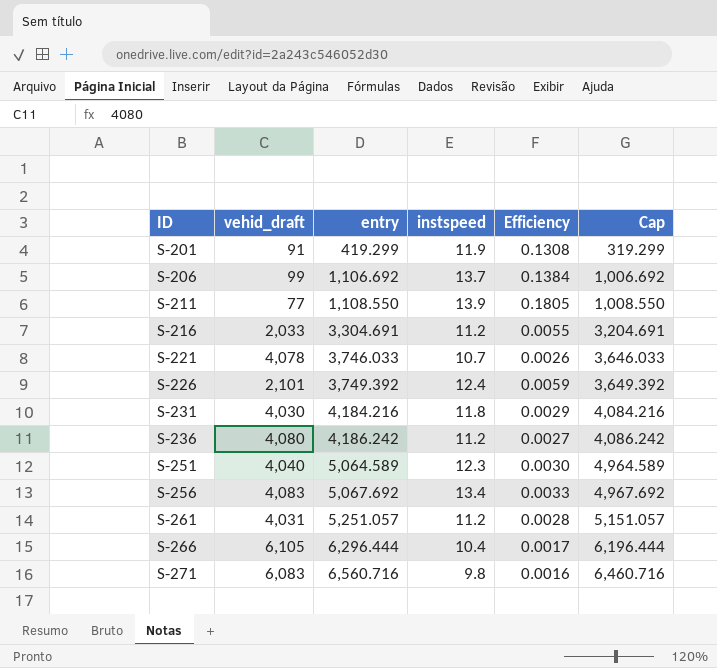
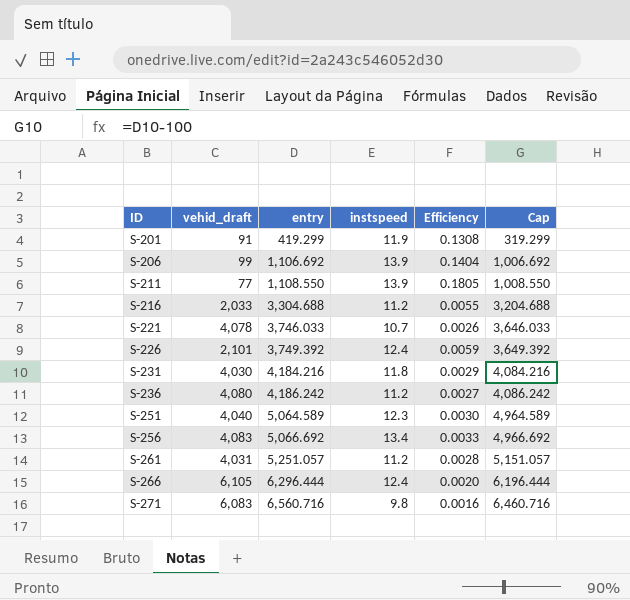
S-206 | instspeed: 13.7 -> 13.9
S-206 | Efficiency: 0.1384 -> 0.1404
S-216 | entry: 3,304.691 -> 3,304.688
S-216 | Cap: 3,204.691 -> 3,204.688
S-256 | entry: 5,067.692 -> 5,066.692
S-256 | Cap: 4,967.692 -> 4,966.692
S-266 | instspeed: 10.4 -> 12.4
S-266 | Efficiency: 0.0017 -> 0.0020

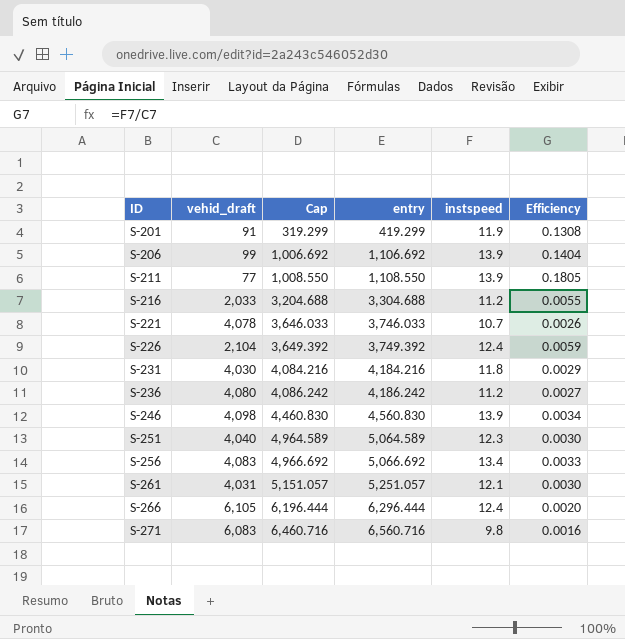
column Cap | position: 6 -> 3
S-226 | vehid_draft: 2,101 -> 2,104
row S-246: none -> 4,098 | 4,460.830 | 4,560.830 | 13.9 | 0.0034
S-261 | instspeed: 11.2 -> 12.1
S-261 | Efficiency: 0.0028 -> 0.0030

